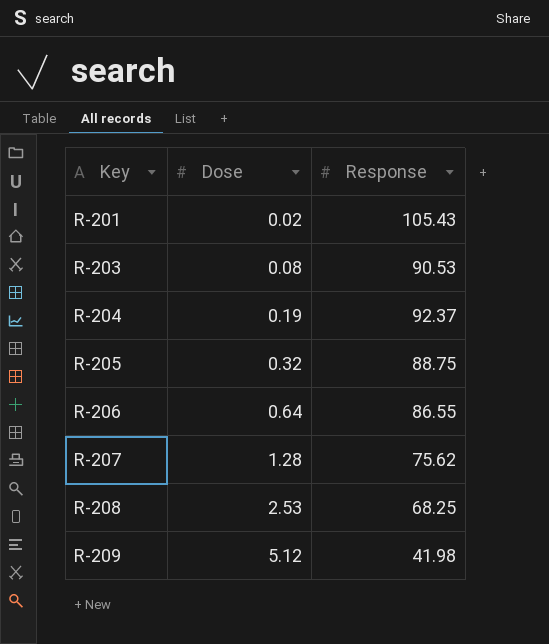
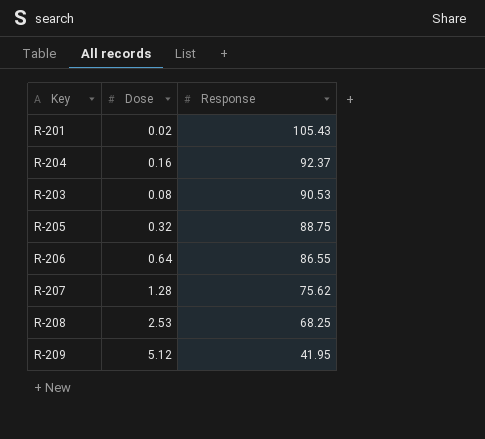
row order: Key ascending -> Response descending
R-204 | Dose: 0.19 -> 0.16
R-209 | Response: 41.98 -> 41.95

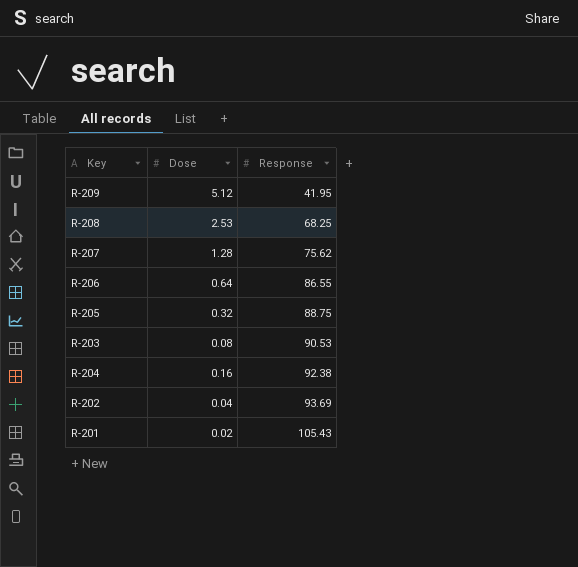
row order: Response descending -> Response ascending
R-204 | Response: 92.37 -> 92.38
row R-202: none -> 0.04 | 93.69

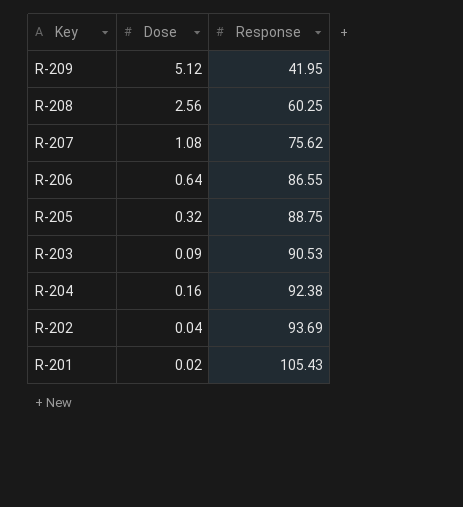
R-208 | Dose: 2.53 -> 2.56
R-208 | Response: 68.25 -> 60.25
R-207 | Dose: 1.28 -> 1.08
R-203 | Dose: 0.08 -> 0.09

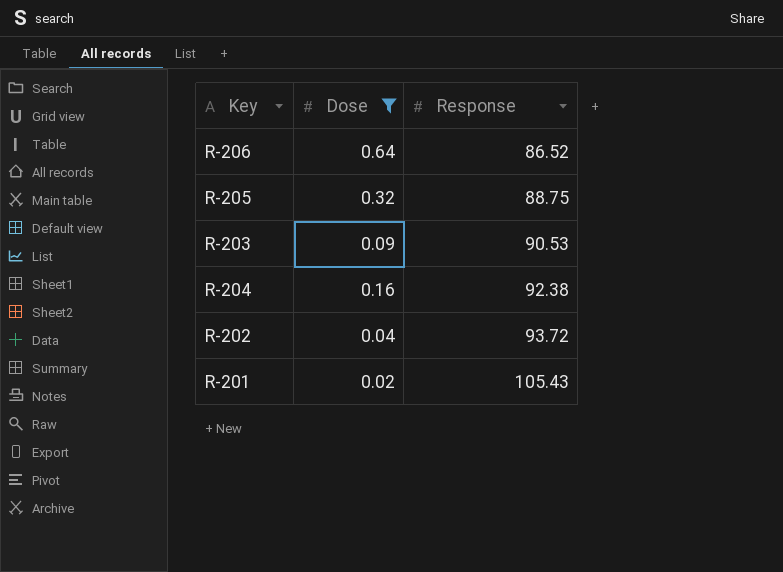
filter: none -> Dose <= 0.64
R-206 | Response: 86.55 -> 86.52
R-202 | Response: 93.69 -> 93.72

